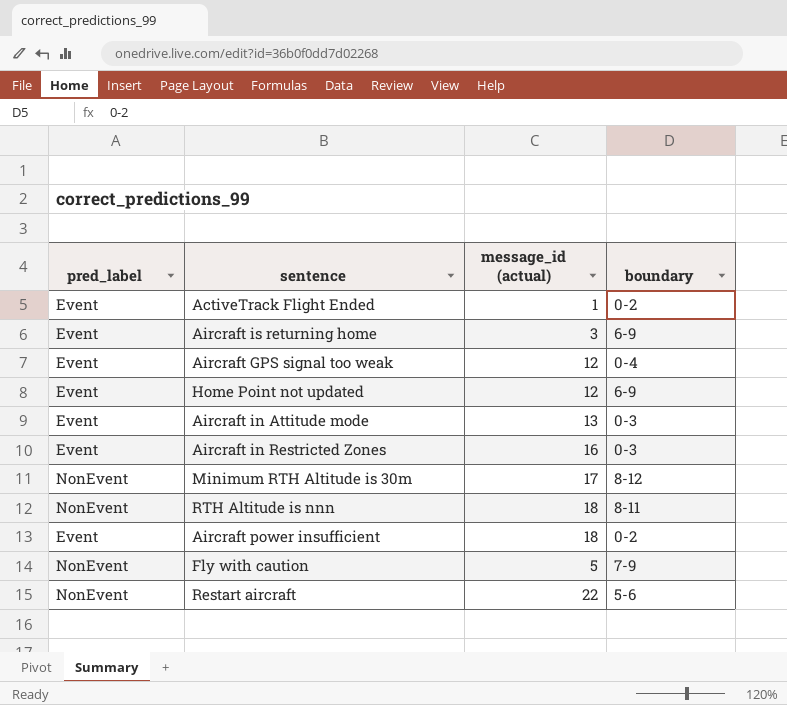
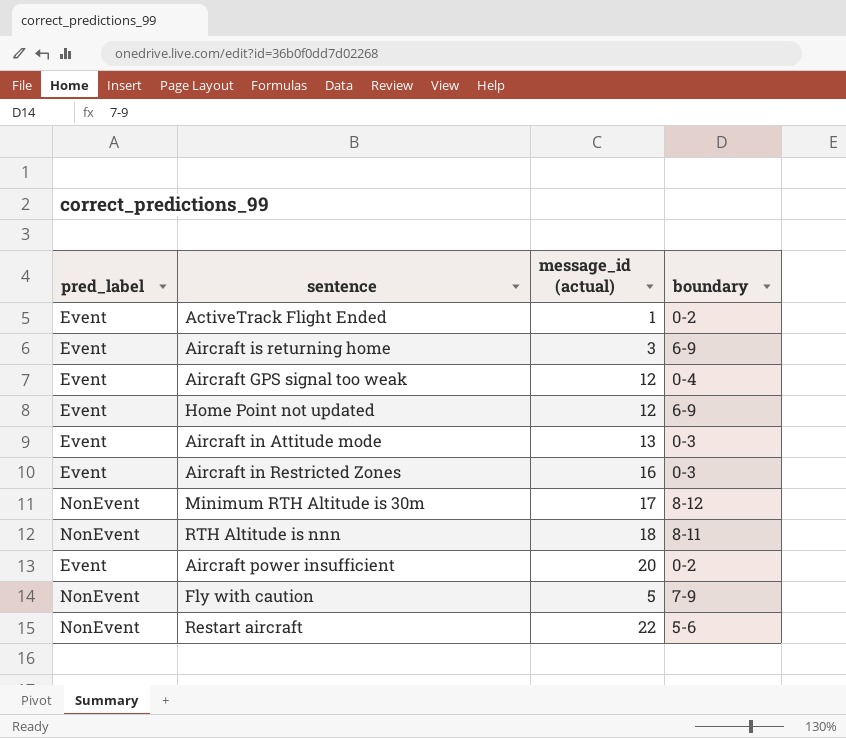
Aircraft power insufficient | message_id (actual): 18 -> 20

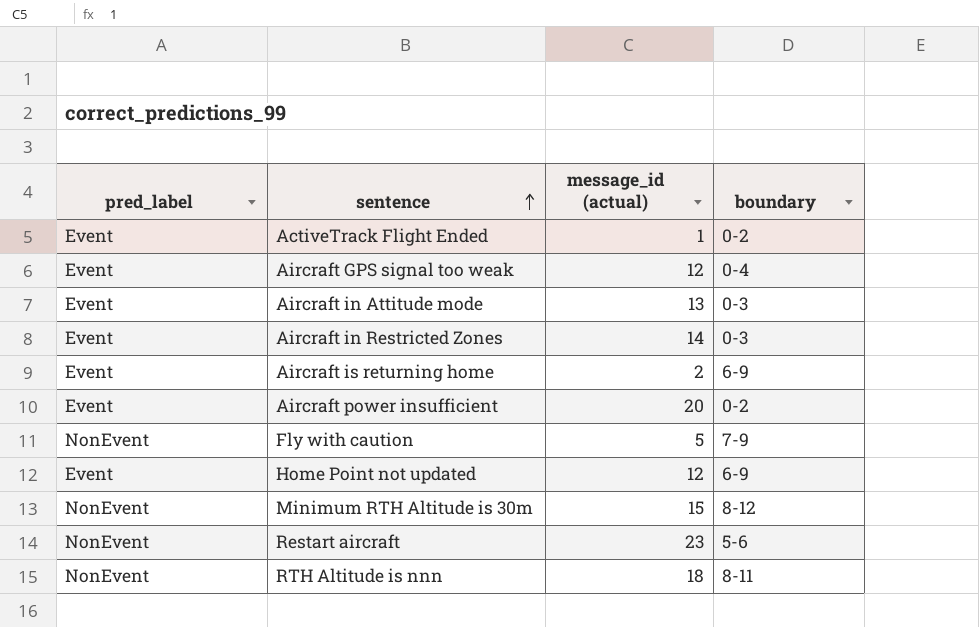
row order: none -> sentence ascending
Aircraft in Restricted Zones | message_id (actual): 16 -> 14
Aircraft is returning home | message_id (actual): 3 -> 2
Minimum RTH Altitude is 30m | message_id (actual): 17 -> 15
Restart aircraft | message_id (actual): 22 -> 23

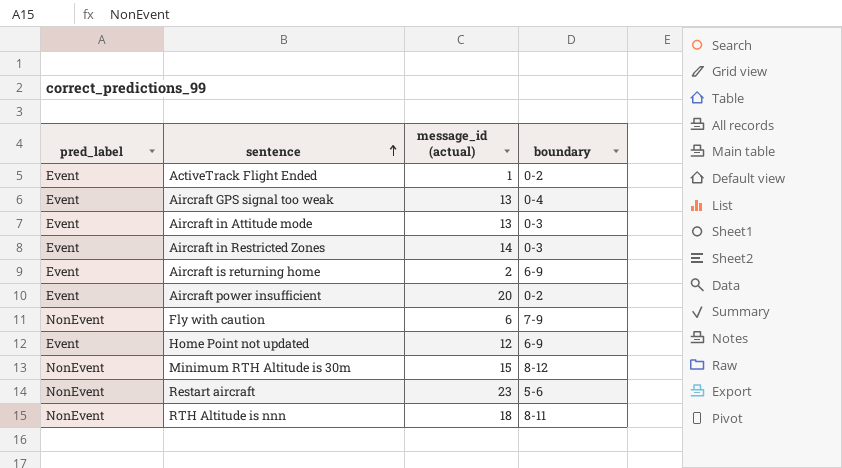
Aircraft GPS signal too weak | message_id (actual): 12 -> 13
Fly with caution | message_id (actual): 5 -> 6

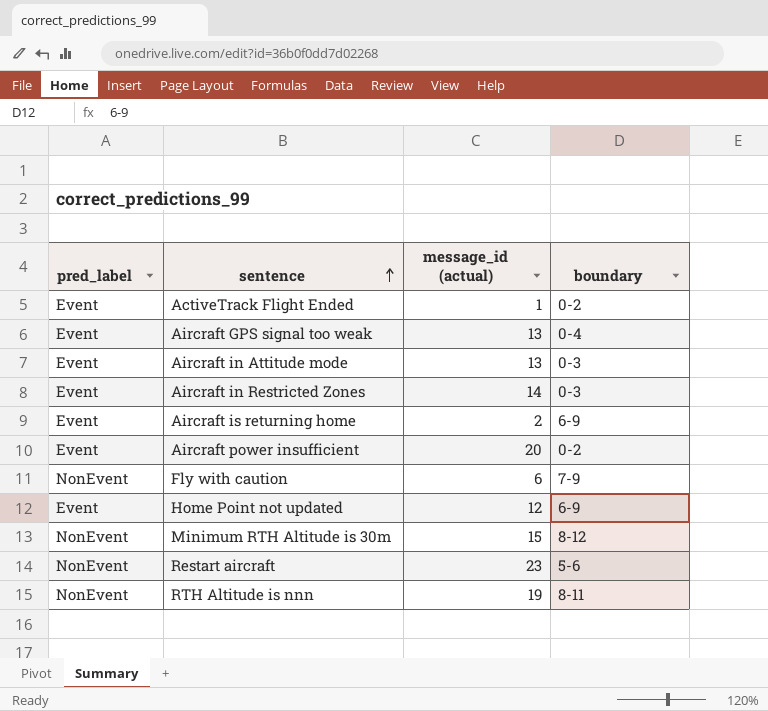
RTH Altitude is nnn | message_id (actual): 18 -> 19

